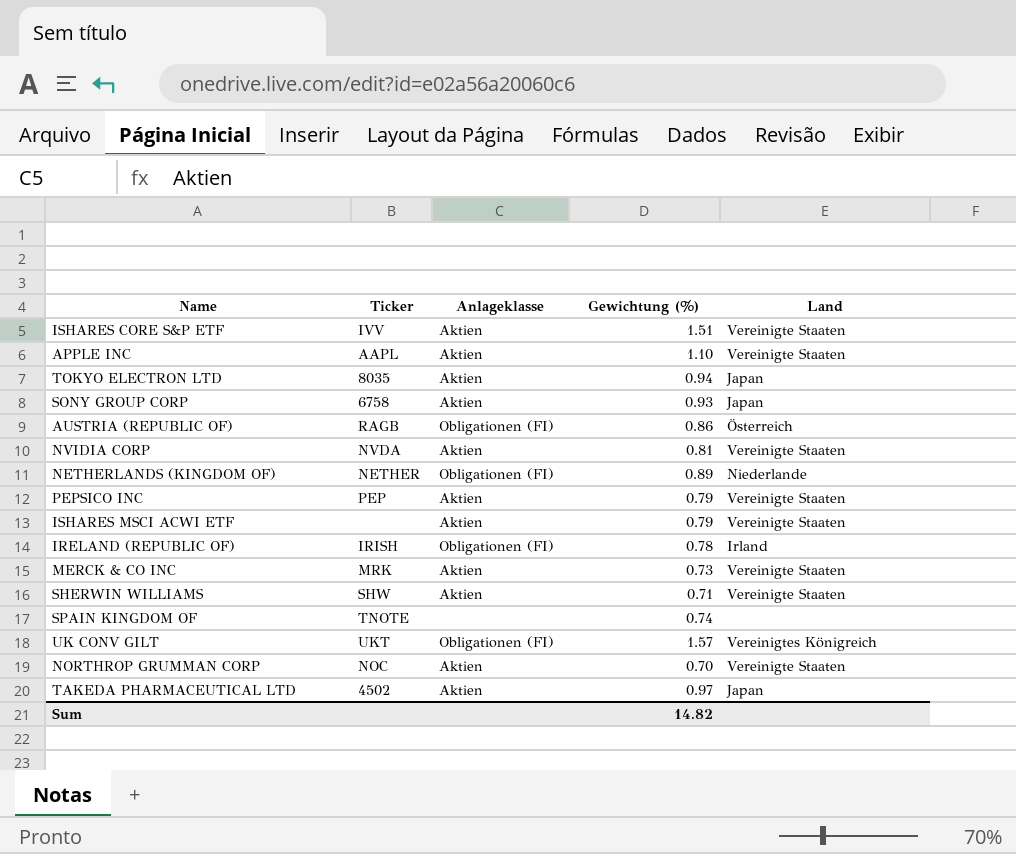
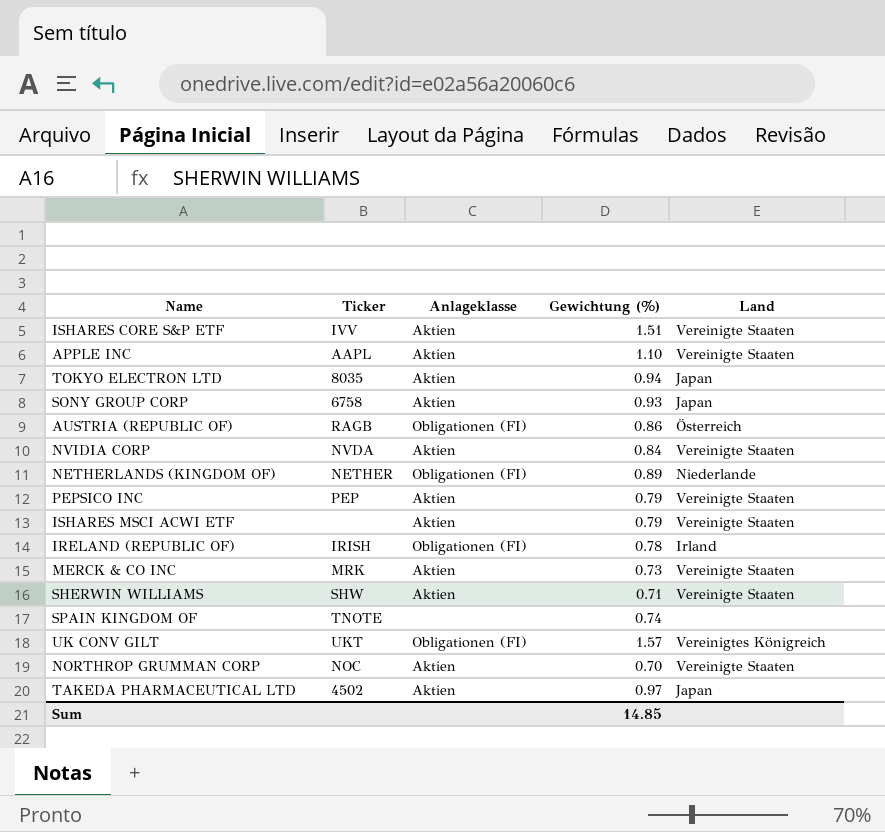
NVIDIA CORP | Gewichtung (%): 0.81 -> 0.84
Sum | Gewichtung (%): 14.82 -> 14.85

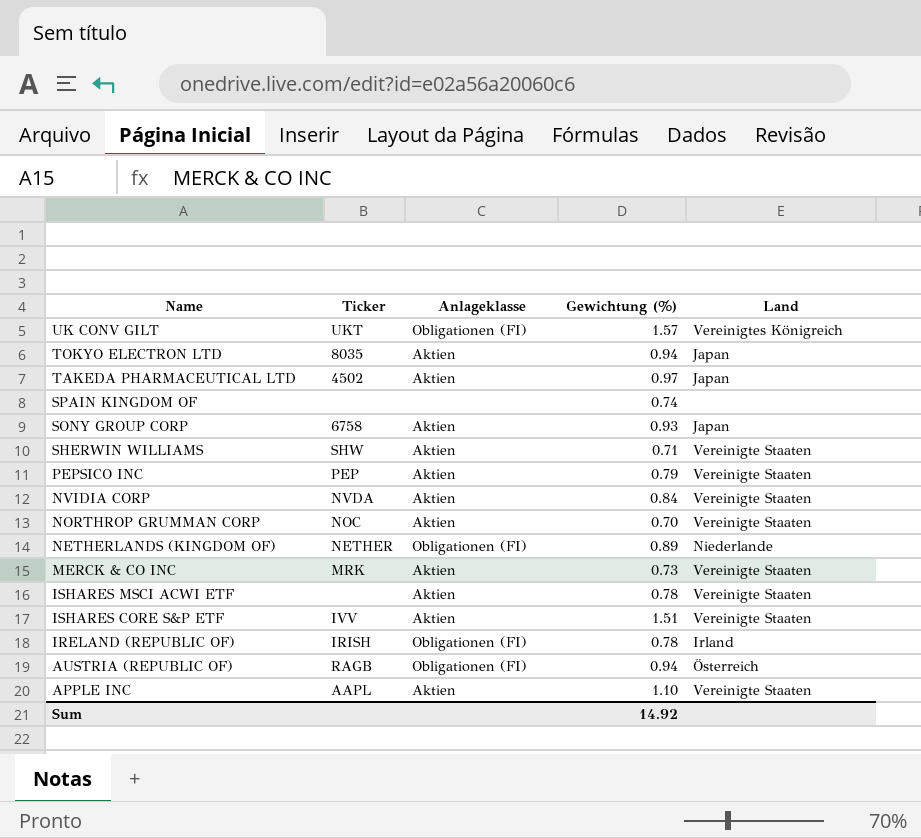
row order: none -> Name descending
SPAIN KINGDOM OF | Ticker: TNOTE -> none
ISHARES MSCI ACWI ETF | Gewichtung (%): 0.79 -> 0.78
AUSTRIA (REPUBLIC OF) | Gewichtung (%): 0.86 -> 0.94
Sum | Gewichtung (%): 14.85 -> 14.92

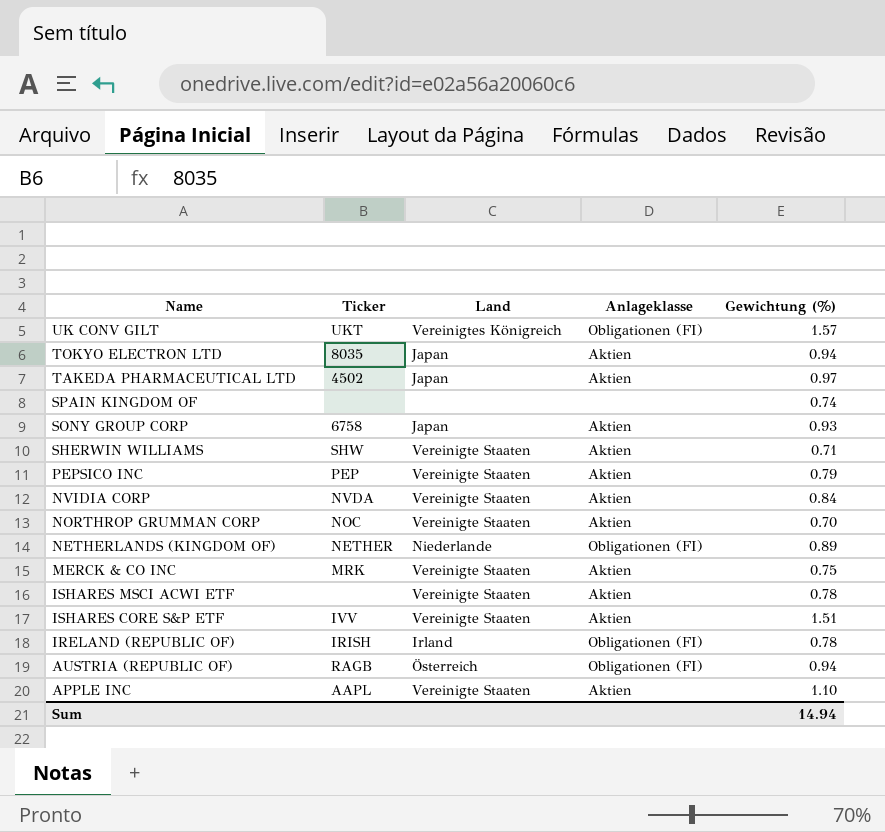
column Land | position: 5 -> 3
MERCK & CO INC | Gewichtung (%): 0.73 -> 0.75
Sum | Gewichtung (%): 14.92 -> 14.94

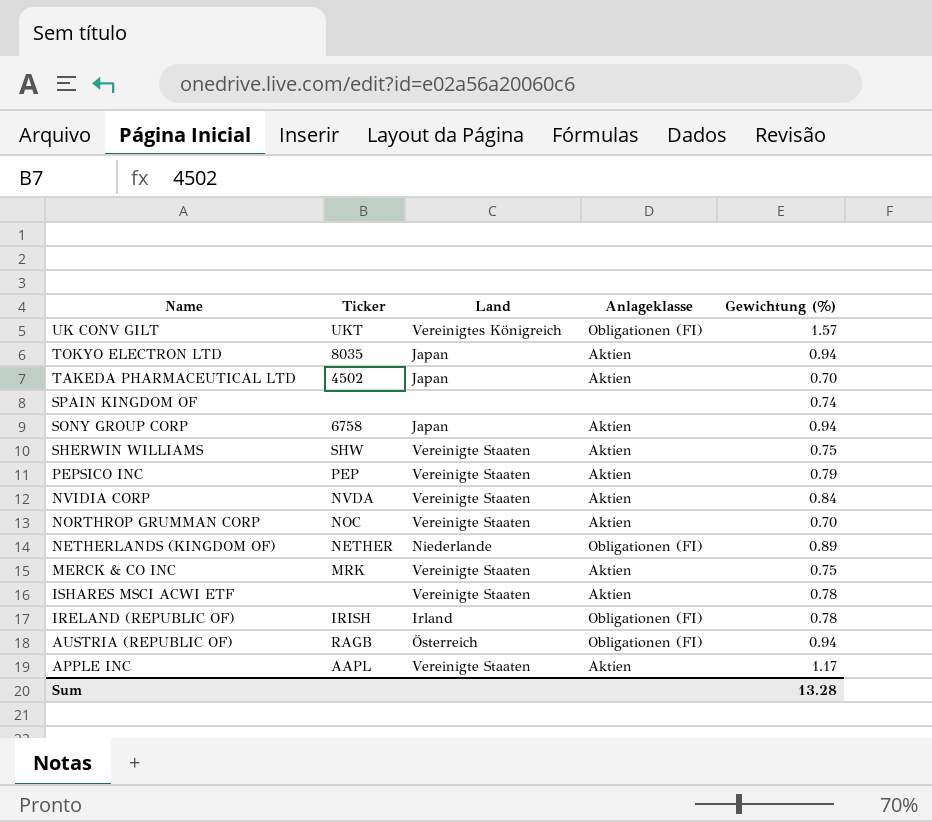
row ISHARES CORE S&P ETF: IVV | Vereinigte Staaten | Aktien | 1.51 -> none
TAKEDA PHARMACEUTICAL LTD | Gewichtung (%): 0.97 -> 0.70
SONY GROUP CORP | Gewichtung (%): 0.93 -> 0.94
SHERWIN WILLIAMS | Gewichtung (%): 0.71 -> 0.75
APPLE INC | Gewichtung (%): 1.10 -> 1.17
Sum | Gewichtung (%): 14.94 -> 13.28

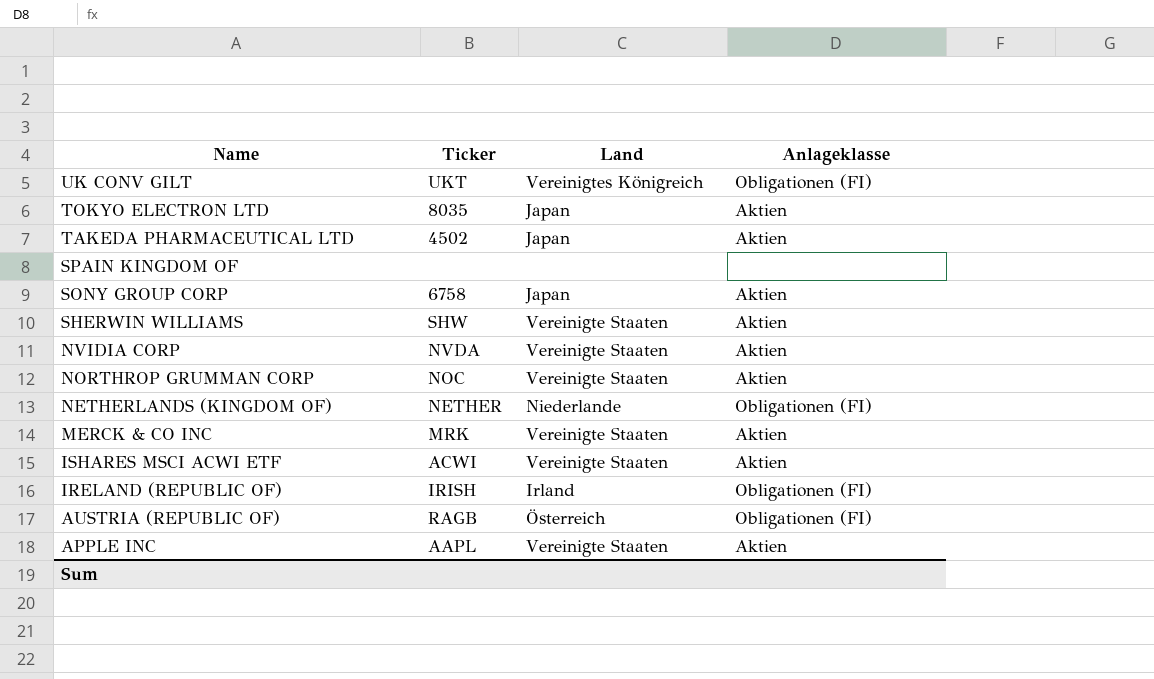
column Gewichtung (%) | position: 5 -> none
row PEPSICO INC: PEP | Vereinigte Staaten | Aktien | 0.79 -> none
ISHARES MSCI ACWI ETF | Ticker: none -> ACWI

